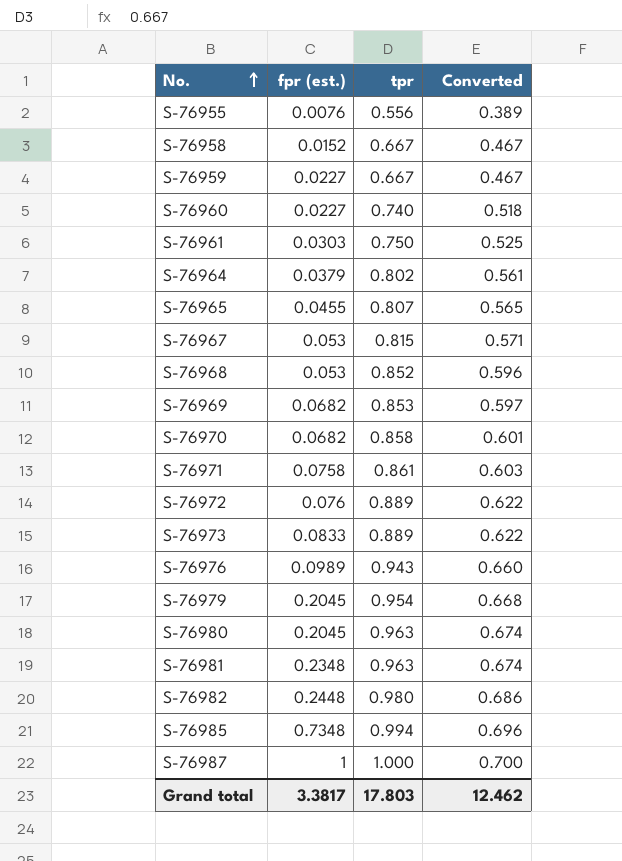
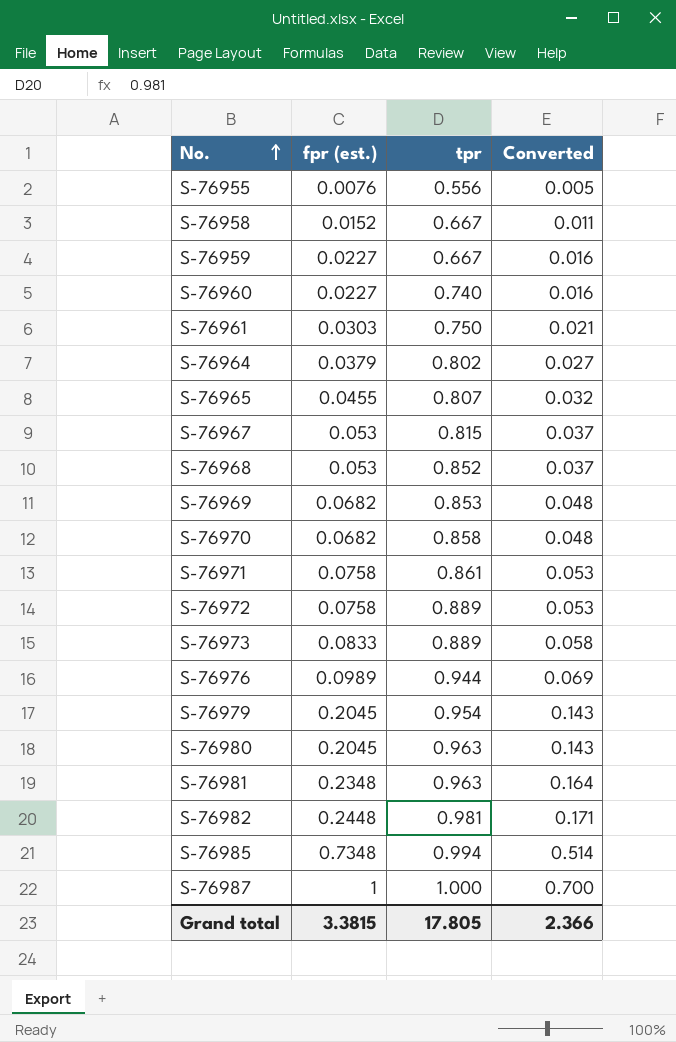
column Converted | formula: [tpr] * 0.7 -> [fpr (est.)] * 0.7
S-76972 | fpr (est.): 0.076 -> 0.0758
S-76976 | tpr: 0.943 -> 0.944
S-76982 | tpr: 0.980 -> 0.981
Grand total | fpr (est.): 3.3817 -> 3.3815
Grand total | tpr: 17.803 -> 17.805
Grand total | Converted: 12.462 -> 2.366

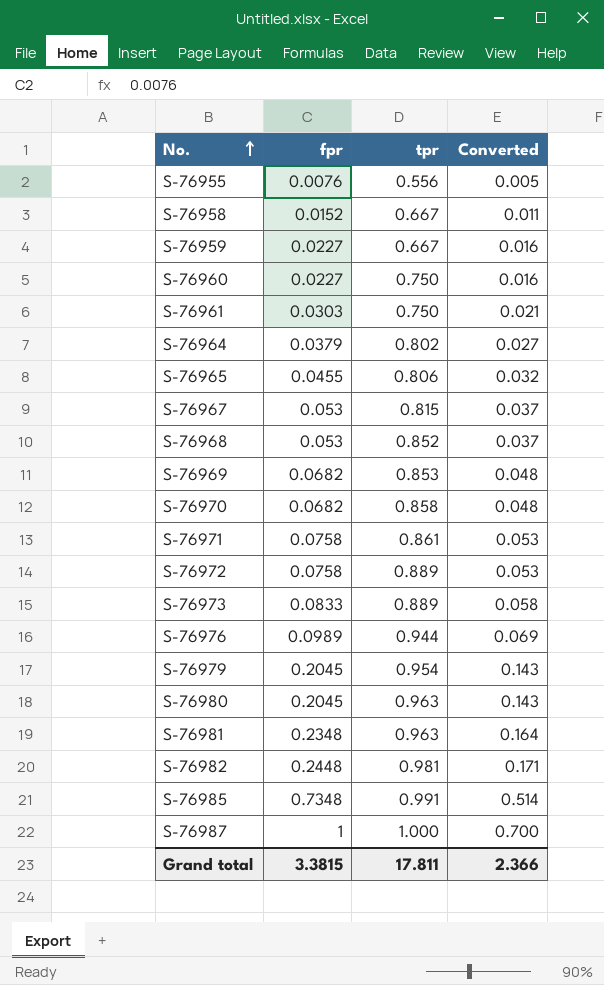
column name: fpr (est.) -> fpr
S-76960 | tpr: 0.740 -> 0.750
S-76965 | tpr: 0.807 -> 0.806
S-76985 | tpr: 0.994 -> 0.991
Grand total | tpr: 17.805 -> 17.811

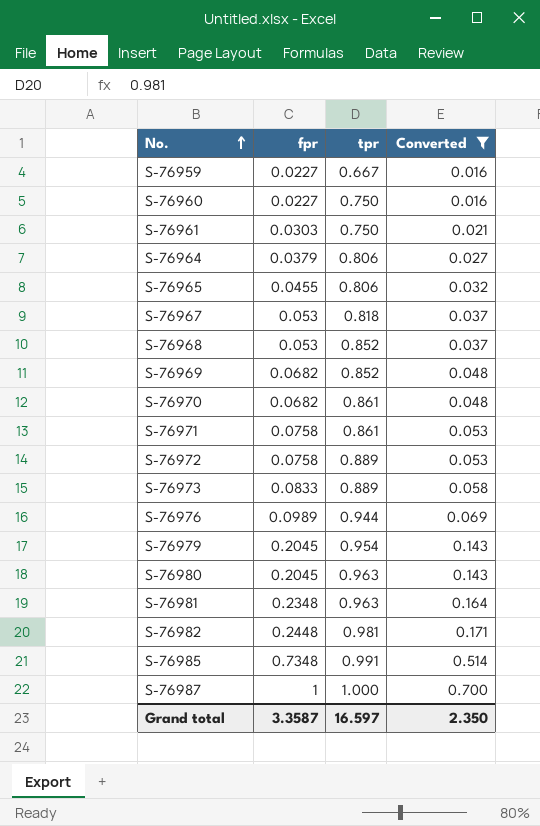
filter: none -> Converted >= 0.016
S-76964 | tpr: 0.802 -> 0.806
S-76967 | tpr: 0.815 -> 0.818
S-76969 | tpr: 0.853 -> 0.852
S-76970 | tpr: 0.858 -> 0.861
Grand total | fpr: 3.3815 -> 3.3587
Grand total | tpr: 17.811 -> 16.597
Grand total | Converted: 2.366 -> 2.350

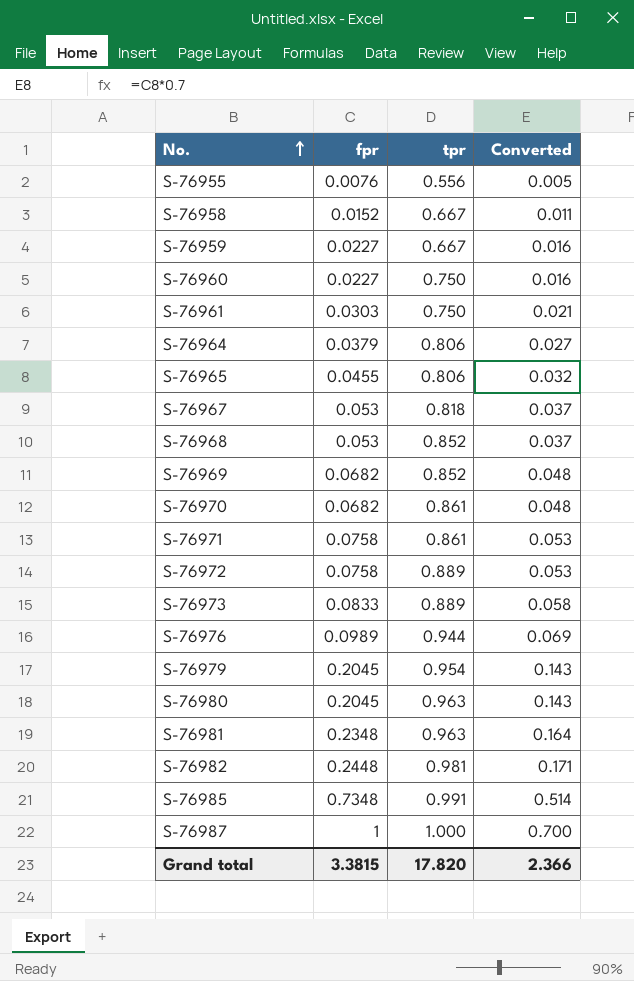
filter: Converted >= 0.016 -> none
Grand total | fpr: 3.3587 -> 3.3815
Grand total | tpr: 16.597 -> 17.820
Grand total | Converted: 2.350 -> 2.366

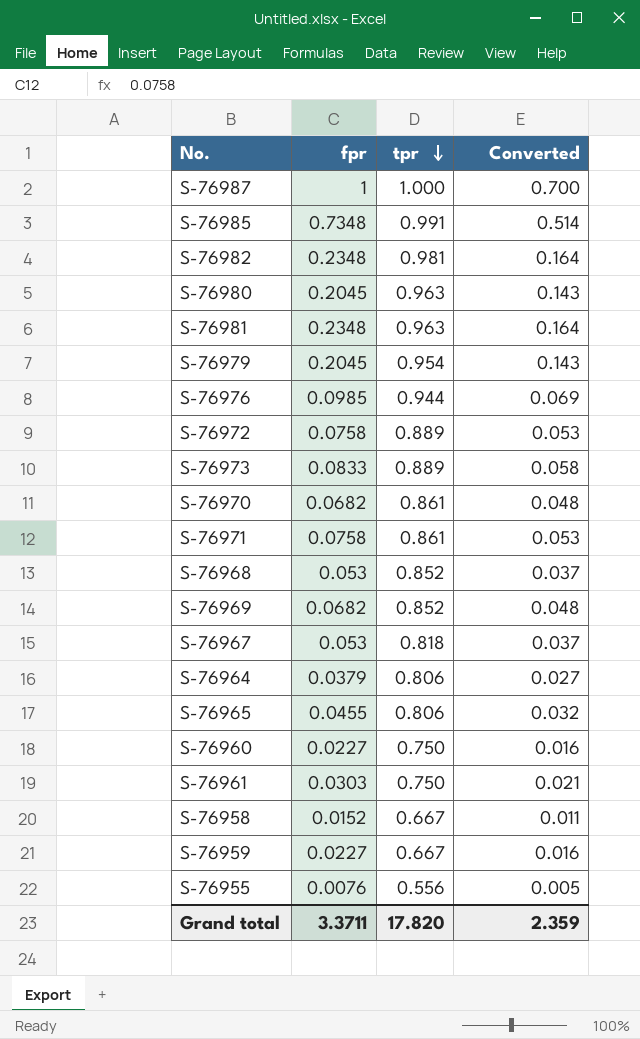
row order: No. ascending -> tpr descending
S-76982 | fpr: 0.2448 -> 0.2348
S-76982 | Converted: 0.171 -> 0.164
S-76976 | fpr: 0.0989 -> 0.0985
Grand total | fpr: 3.3815 -> 3.3711
Grand total | Converted: 2.366 -> 2.359

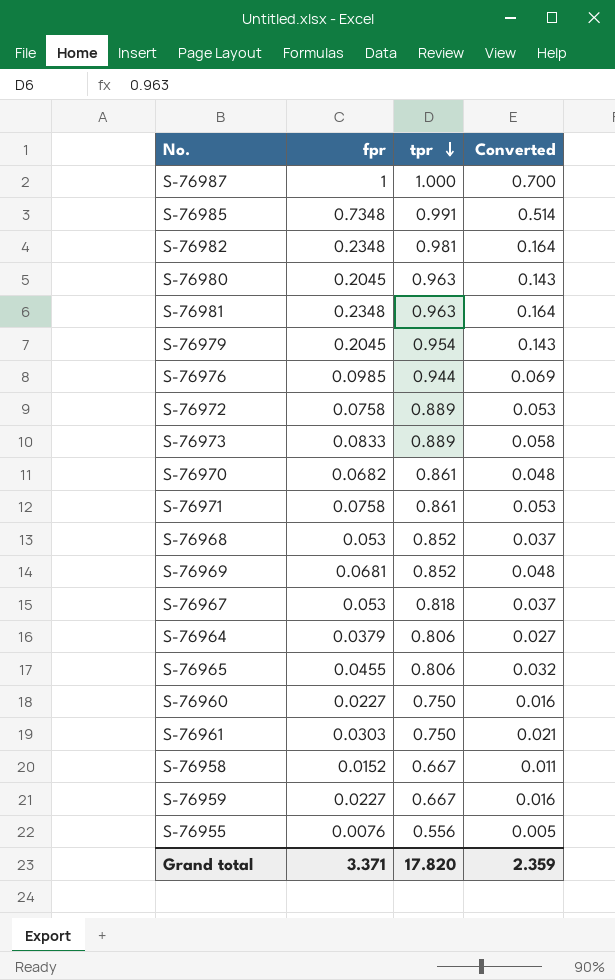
S-76969 | fpr: 0.0682 -> 0.0681
Grand total | fpr: 3.3711 -> 3.371

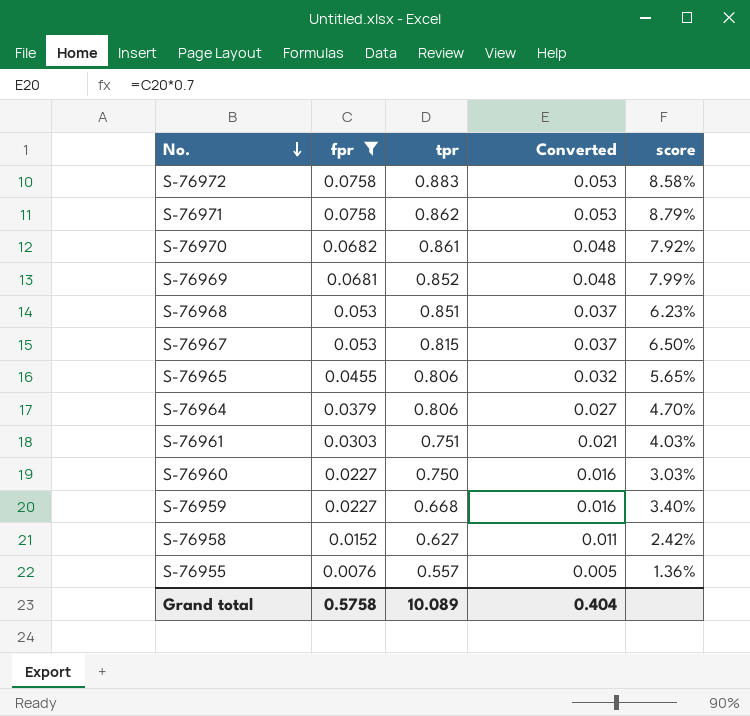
filter: none -> fpr <= 0.0758
row order: tpr descending -> No. descending
column score | formula: none -> [fpr] / [tpr]
S-76972 | tpr: 0.889 -> 0.883
S-76971 | tpr: 0.861 -> 0.862
S-76968 | tpr: 0.852 -> 0.851
S-76967 | tpr: 0.818 -> 0.815
S-76961 | tpr: 0.750 -> 0.751
S-76959 | tpr: 0.667 -> 0.668
S-76958 | tpr: 0.667 -> 0.627
S-76955 | tpr: 0.556 -> 0.557
Grand total | fpr: 3.371 -> 0.5758
Grand total | tpr: 17.820 -> 10.089
Grand total | Converted: 2.359 -> 0.404

